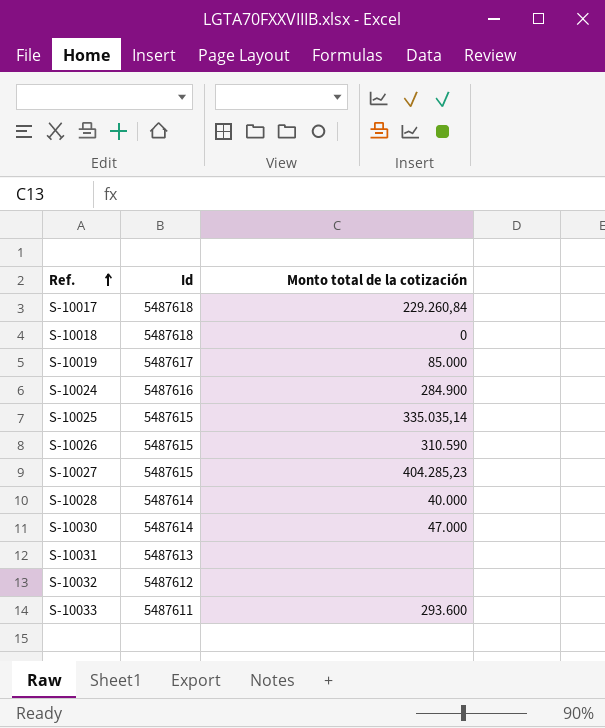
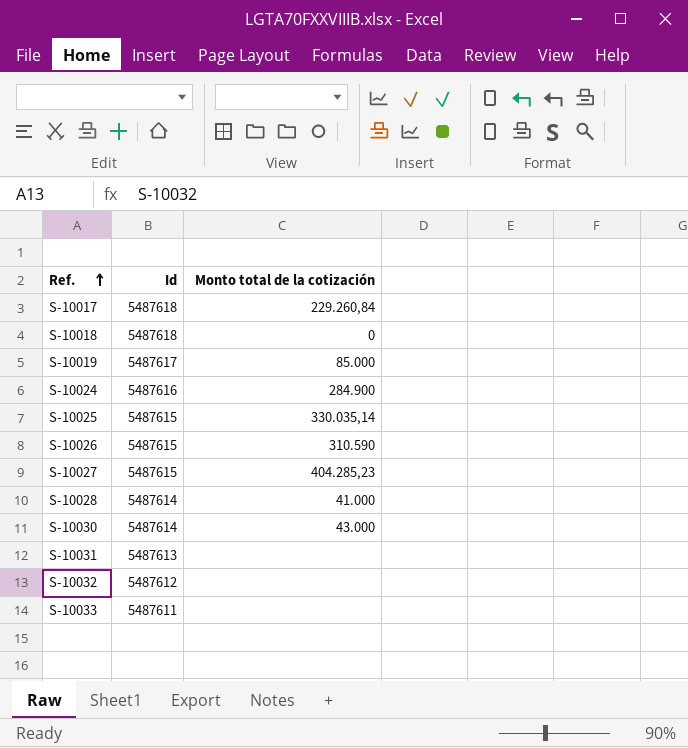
S-10025 | Monto total de la cotización: 335.035,14 -> 330.035,14
S-10028 | Monto total de la cotización: 40.000 -> 41.000
S-10030 | Monto total de la cotización: 47.000 -> 43.000
S-10033 | Monto total de la cotización: 293.600 -> none

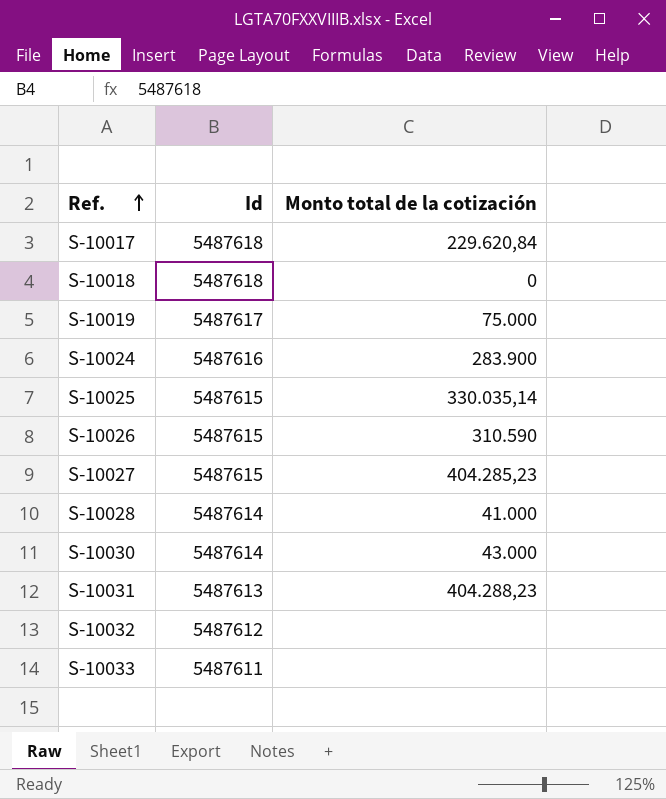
S-10017 | Monto total de la cotización: 229.260,84 -> 229.620,84
S-10019 | Monto total de la cotización: 85.000 -> 75.000
S-10024 | Monto total de la cotización: 284.900 -> 283.900
S-10031 | Monto total de la cotización: none -> 404.288,23

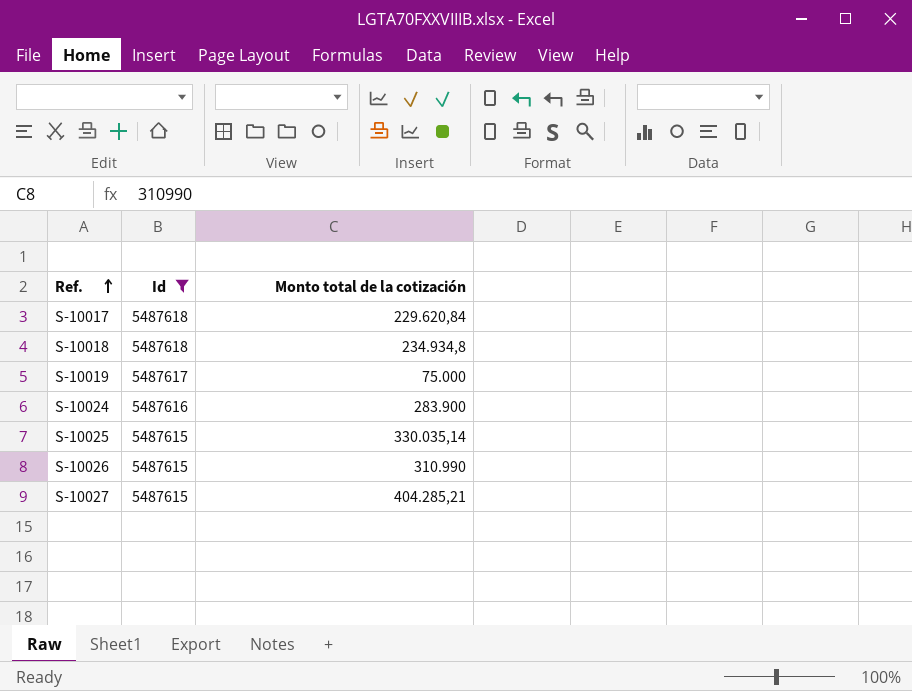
filter: none -> Id >= 5487615
S-10018 | Monto total de la cotización: 0 -> 234.934,8
S-10026 | Monto total de la cotización: 310.590 -> 310.990
S-10027 | Monto total de la cotización: 404.285,23 -> 404.285,21

